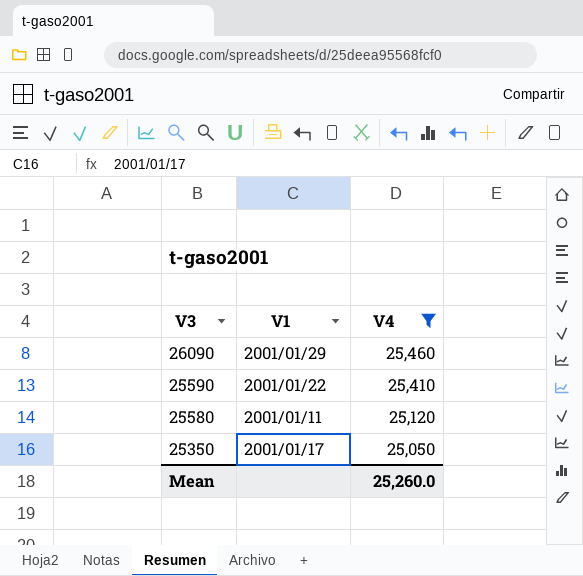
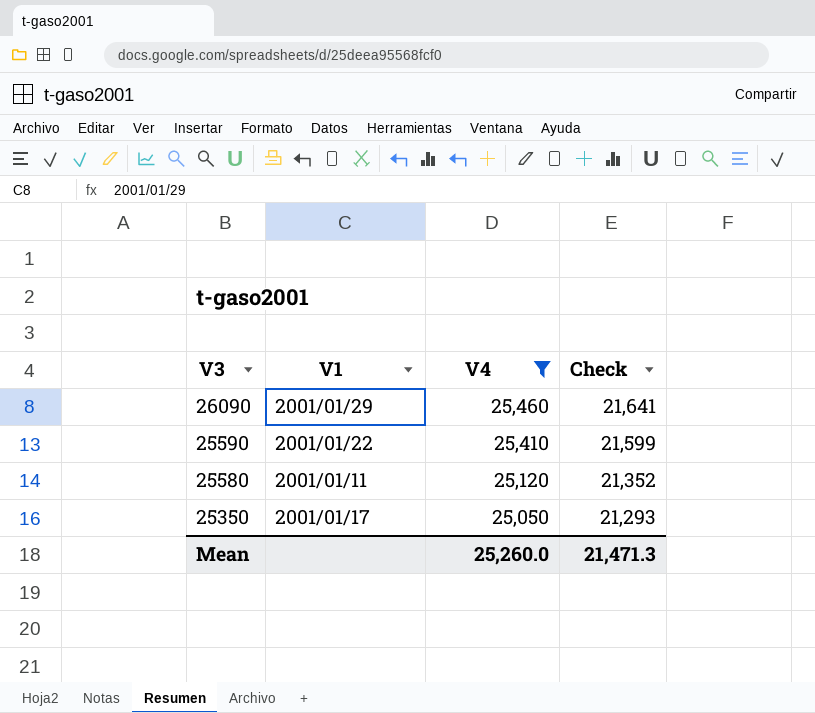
column Check | formula: none -> [V4] * 0.85

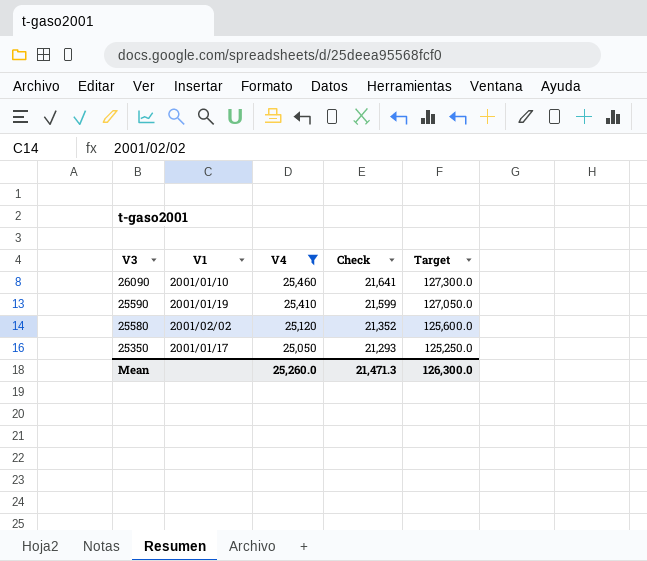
column Target | formula: none -> [V4] * 5
26090 | V1: 2001/01/29 -> 2001/01/10
25590 | V1: 2001/01/22 -> 2001/01/19
25580 | V1: 2001/01/11 -> 2001/02/02

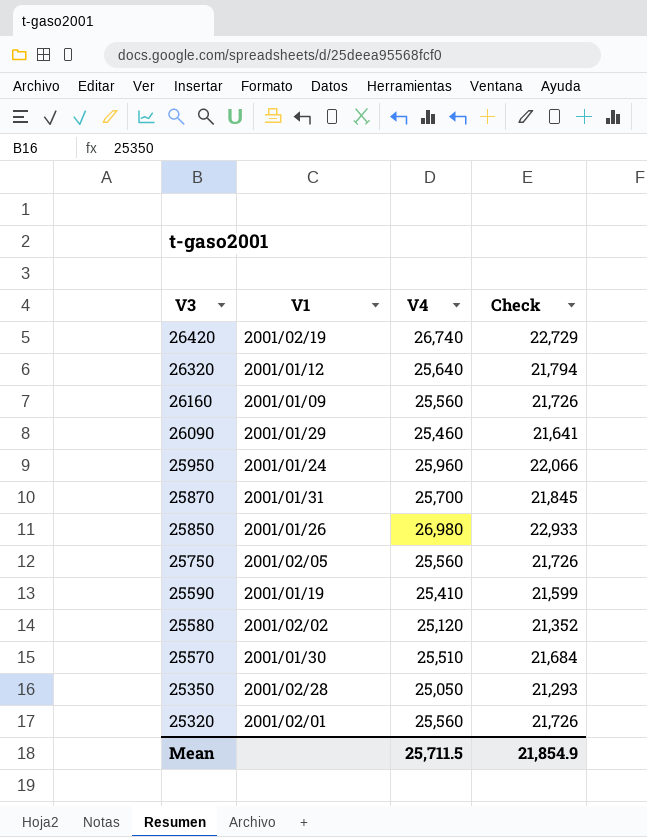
filter: V4 <= 25,460 -> none
column Target | formula: [V4] * 5 -> none
26090 | V1: 2001/01/10 -> 2001/01/29
25350 | V1: 2001/01/17 -> 2001/02/28
Mean | V4: 25,260.0 -> 25,711.5
Mean | Check: 21,471.3 -> 21,854.9

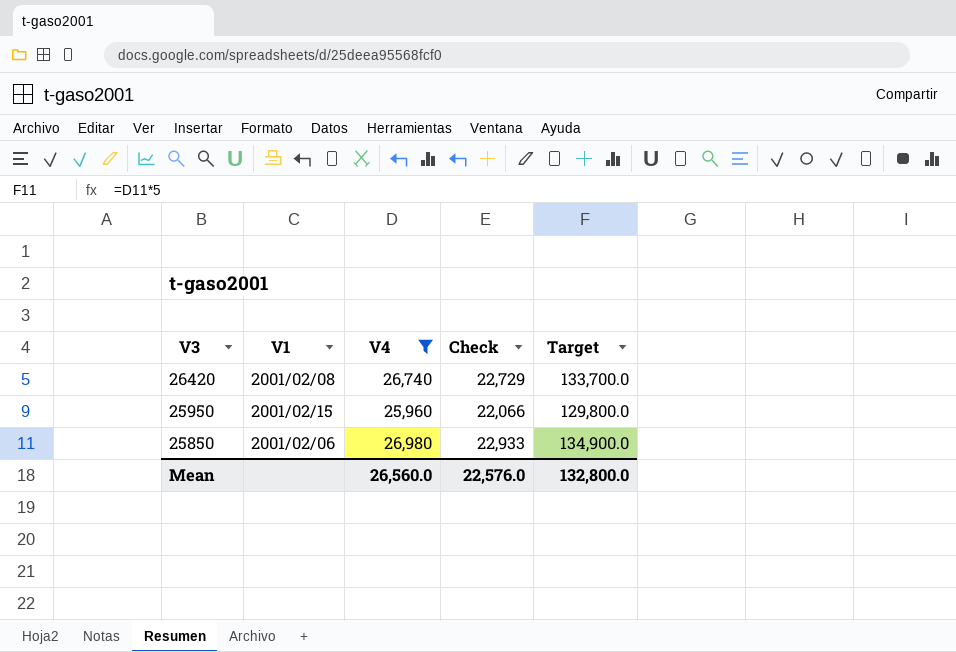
filter: none -> V4 >= 25,960
column Target | formula: none -> [V4] * 5
26420 | V1: 2001/02/19 -> 2001/02/08
25950 | V1: 2001/01/24 -> 2001/02/15
25850 | V1: 2001/01/26 -> 2001/02/06
Mean | V4: 25,711.5 -> 26,560.0
Mean | Check: 21,854.9 -> 22,576.0

